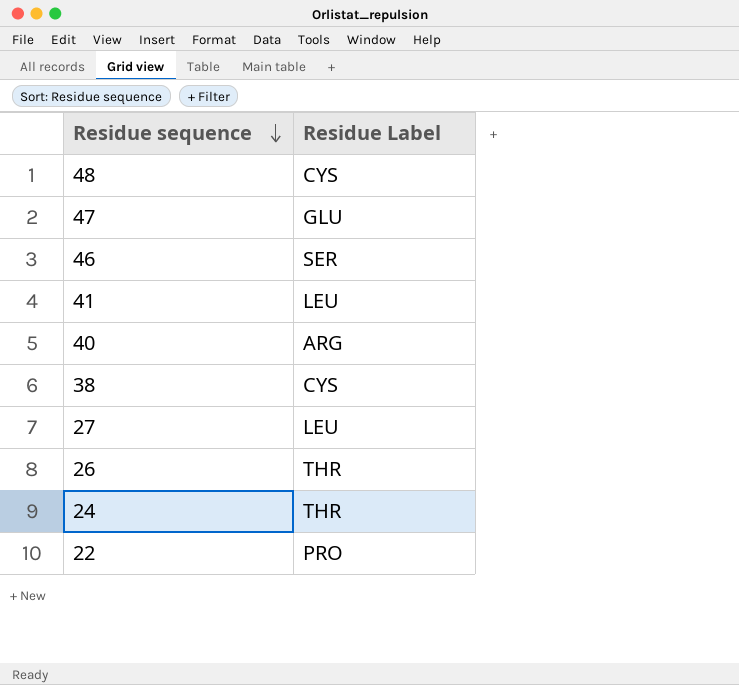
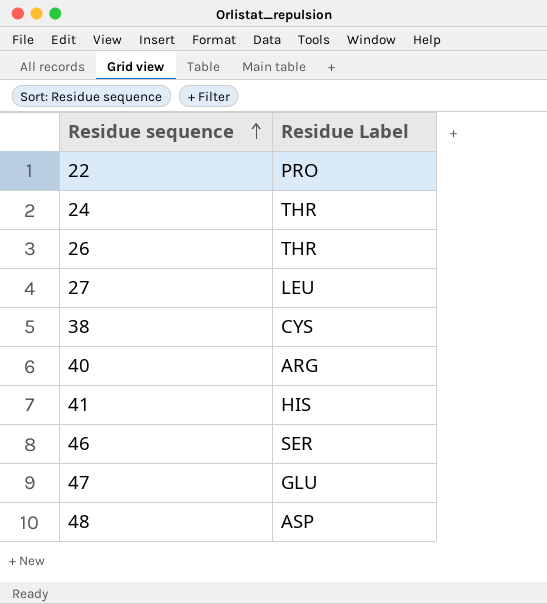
row order: Residue sequence descending -> Residue sequence ascending
41 | Residue Label: LEU -> HIS
48 | Residue Label: CYS -> ASP

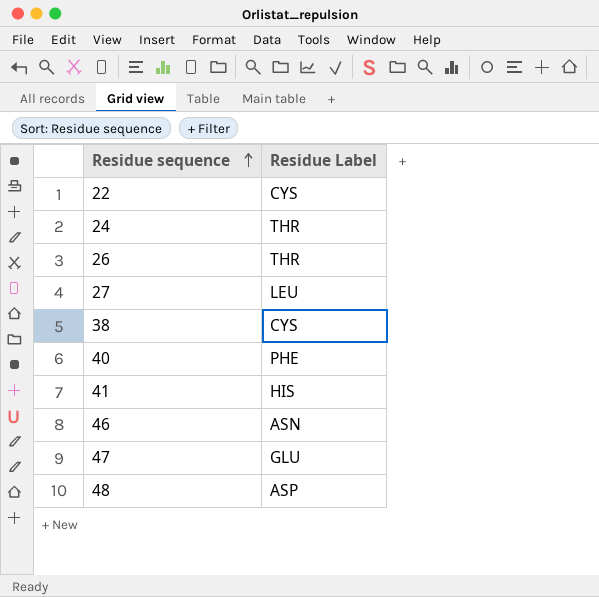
22 | Residue Label: PRO -> CYS
40 | Residue Label: ARG -> PHE
46 | Residue Label: SER -> ASN

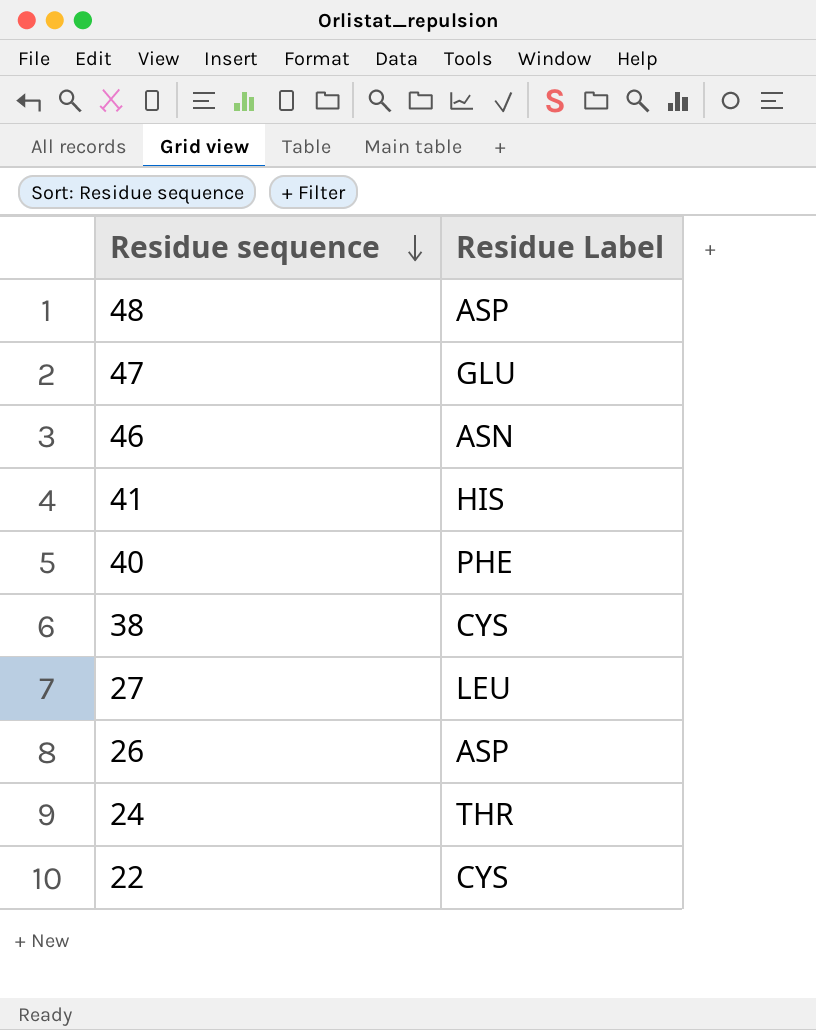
row order: Residue sequence ascending -> Residue sequence descending
26 | Residue Label: THR -> ASP

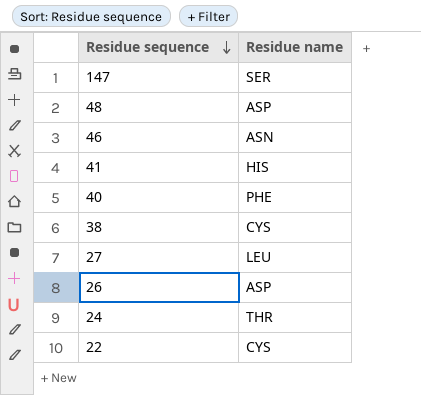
column name: Residue Label -> Residue name
row 47: GLU -> none
row 147: none -> SER

